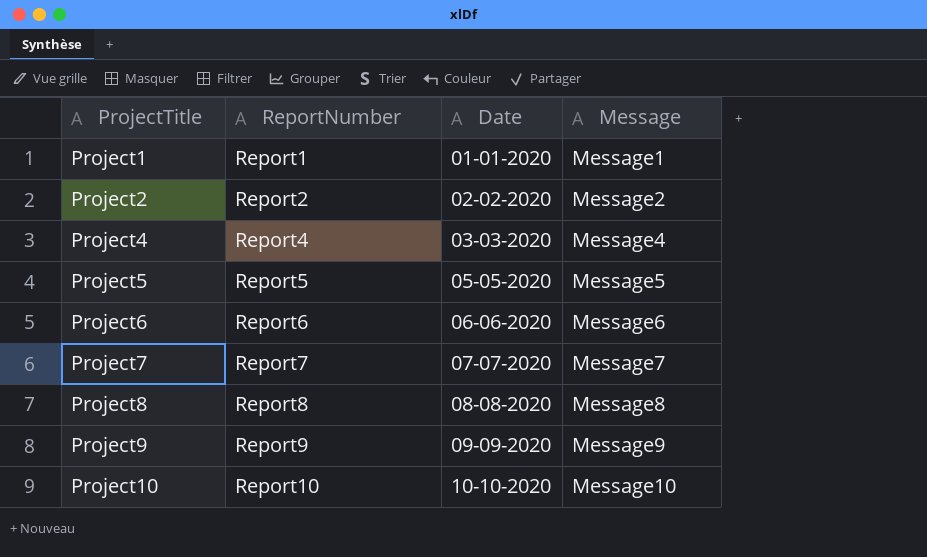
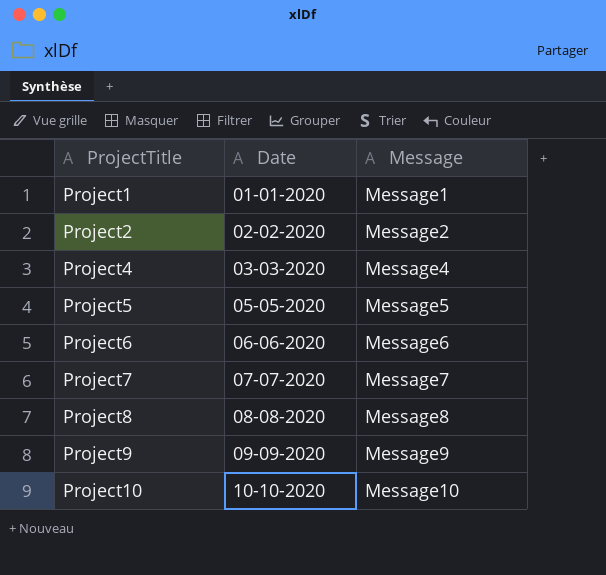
column ReportNumber | position: 2 -> none

